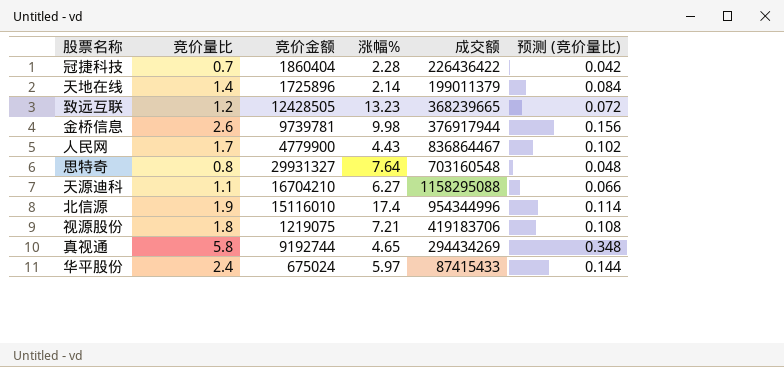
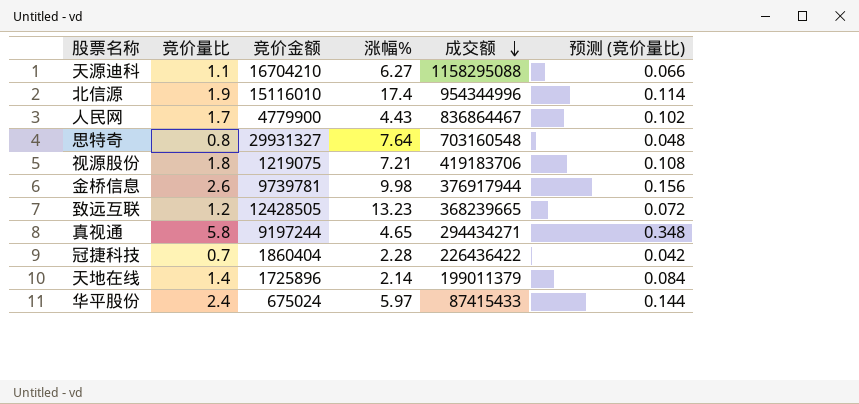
row order: none -> 成交额 descending
真视通 | 竞价金额: 9192744 -> 9197244
真视通 | 成交额: 294434269 -> 294434271

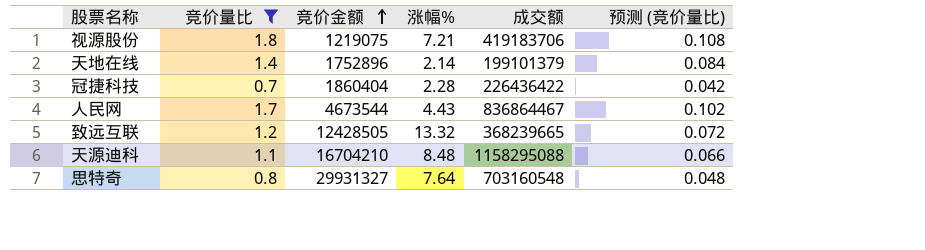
filter: none -> 竞价量比 <= 1.8
row order: 成交额 descending -> 竞价金额 ascending
天地在线 | 竞价金额: 1725896 -> 1752896
天地在线 | 成交额: 199011379 -> 199101379
人民网 | 竞价金额: 4779900 -> 4673544
致远互联 | 涨幅%: 13.23 -> 13.32
天源迪科 | 涨幅%: 6.27 -> 8.48

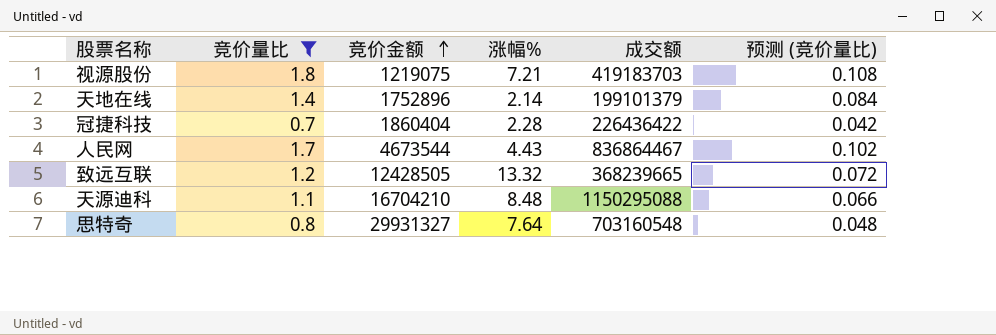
视源股份 | 成交额: 419183706 -> 419183703
天源迪科 | 成交额: 1158295088 -> 1150295088

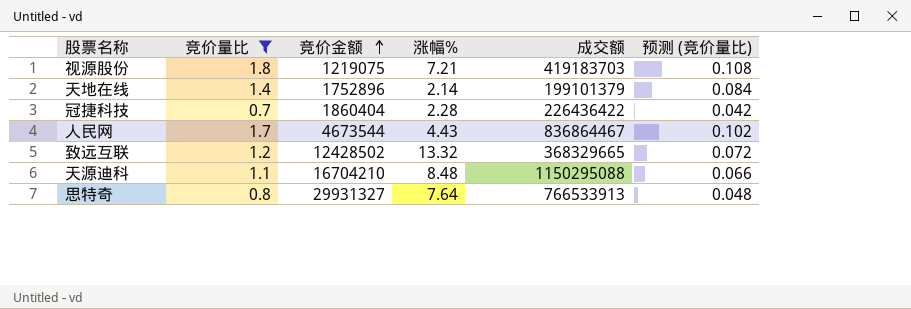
致远互联 | 竞价金额: 12428505 -> 12428502
致远互联 | 成交额: 368239665 -> 368329665
思特奇 | 成交额: 703160548 -> 766533913

